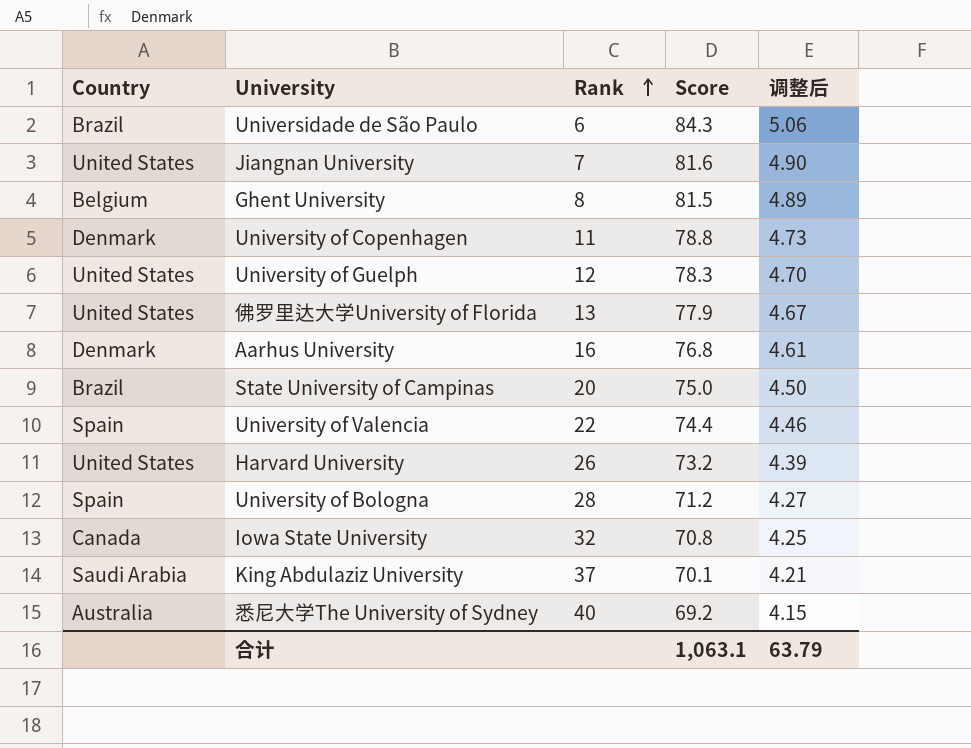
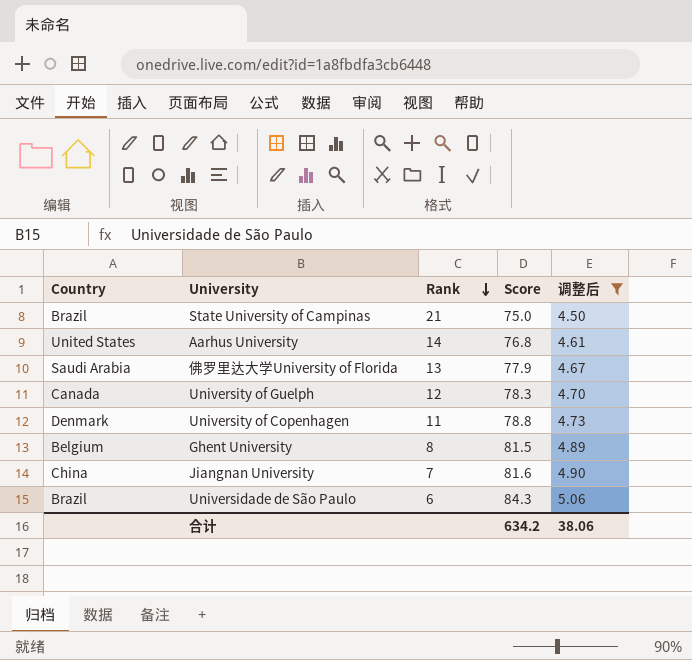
filter: none -> 调整后 >= 4.50
row order: Rank ascending -> Rank descending
State University of Campinas | Rank: 20 -> 21
Aarhus University | Country: Denmark -> United States
Aarhus University | Rank: 16 -> 14
佛罗里达大学University of Florida | Country: United States -> Saudi Arabia
University of Guelph | Country: United States -> Canada
Jiangnan University | Country: United States -> China
合计 | Score: 1,063.1 -> 634.2
合计 | 调整后: 63.79 -> 38.06

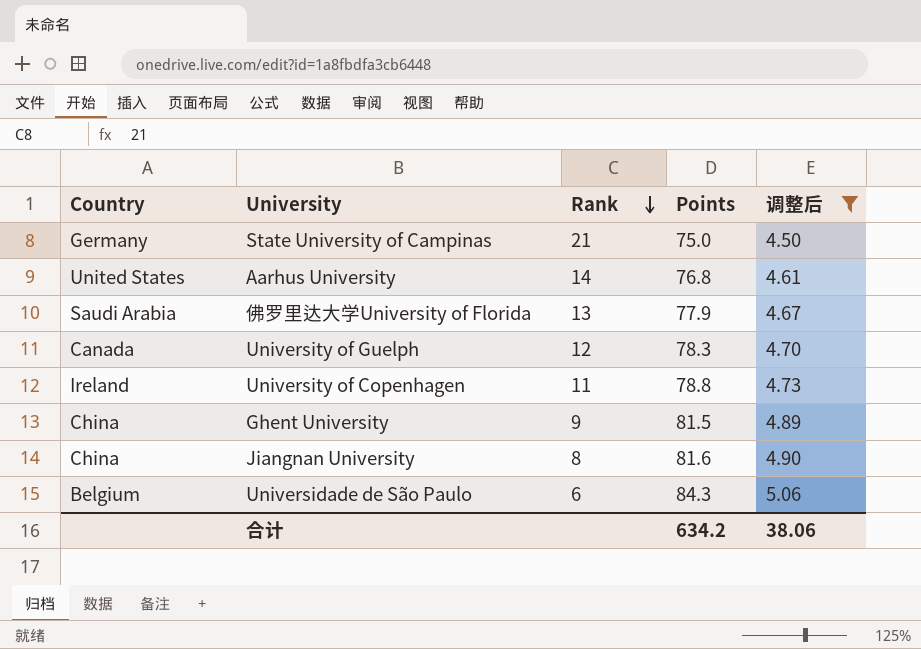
column name: Score -> Points
State University of Campinas | Country: Brazil -> Germany
University of Copenhagen | Country: Denmark -> Ireland
Ghent University | Country: Belgium -> China
Ghent University | Rank: 8 -> 9
Jiangnan University | Rank: 7 -> 8
Universidade de São Paulo | Country: Brazil -> Belgium

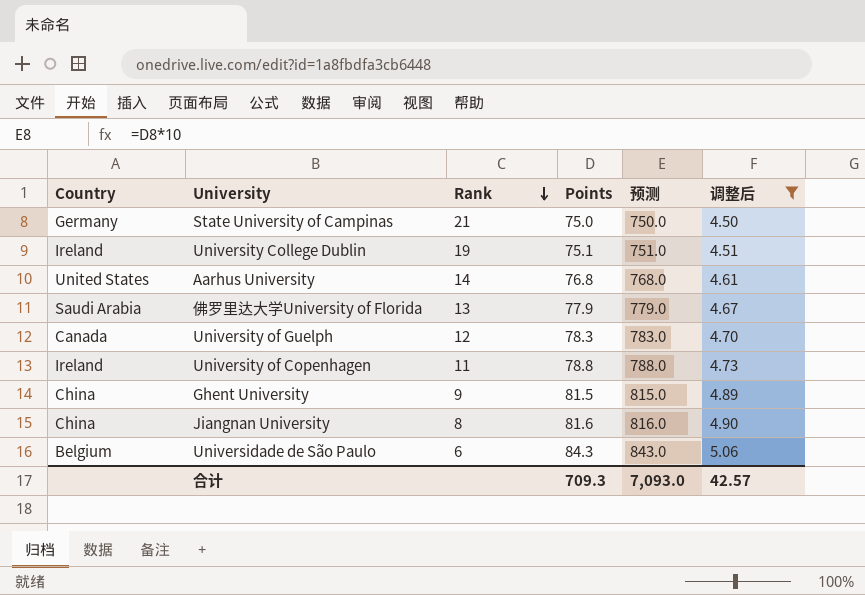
column 预测 | formula: none -> [Points] * 10
row University College Dublin: none -> Ireland | 19 | 75.1 | 751.0 | 4.51
合计 | Points: 634.2 -> 709.3
合计 | 调整后: 38.06 -> 42.57

